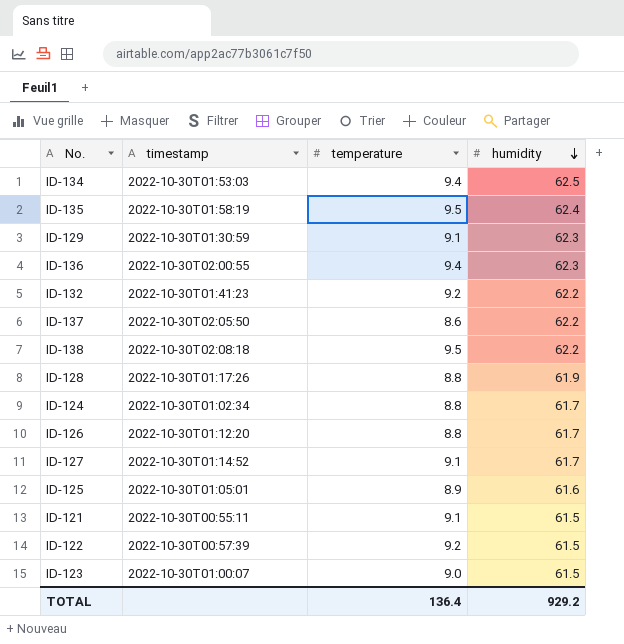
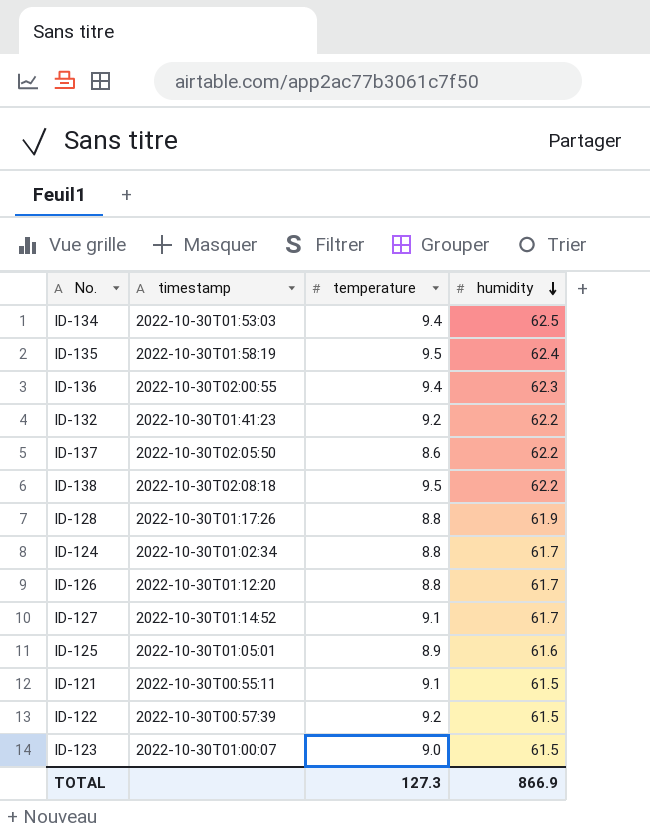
row ID-129: 2022-10-30T01:30:59 | 9.1 | 62.3 -> none
TOTAL | temperature: 136.4 -> 127.3
TOTAL | humidity: 929.2 -> 866.9

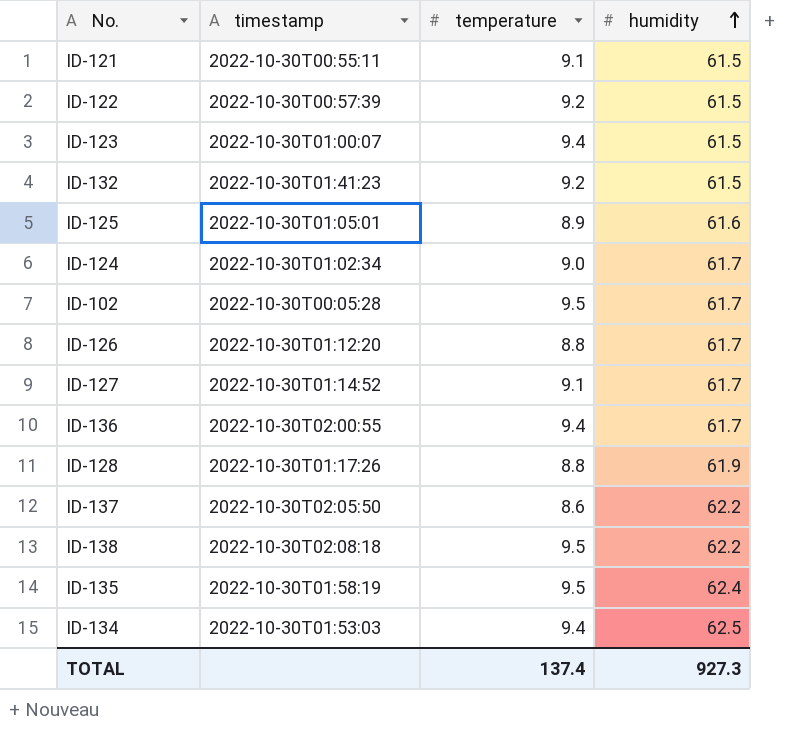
row order: humidity descending -> humidity ascending
ID-123 | temperature: 9.0 -> 9.4
ID-132 | humidity: 62.2 -> 61.5
ID-124 | temperature: 8.8 -> 9.0
row ID-102: none -> 2022-10-30T00:05:28 | 9.5 | 61.7
ID-136 | humidity: 62.3 -> 61.7
TOTAL | temperature: 127.3 -> 137.4
TOTAL | humidity: 866.9 -> 927.3

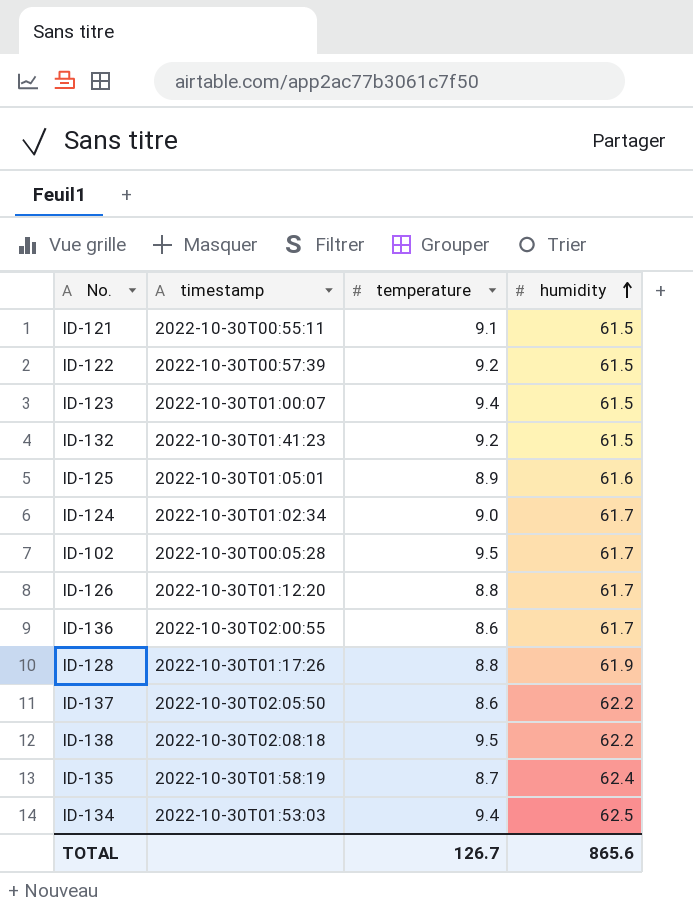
row ID-127: 2022-10-30T01:14:52 | 9.1 | 61.7 -> none
ID-136 | temperature: 9.4 -> 8.6
ID-135 | temperature: 9.5 -> 8.7
TOTAL | temperature: 137.4 -> 126.7
TOTAL | humidity: 927.3 -> 865.6

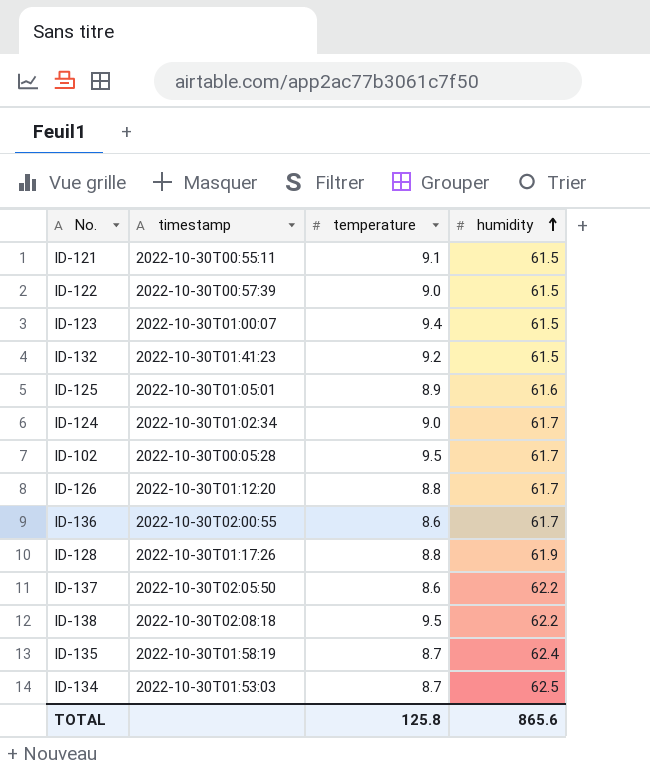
ID-122 | temperature: 9.2 -> 9.0
ID-134 | temperature: 9.4 -> 8.7
TOTAL | temperature: 126.7 -> 125.8

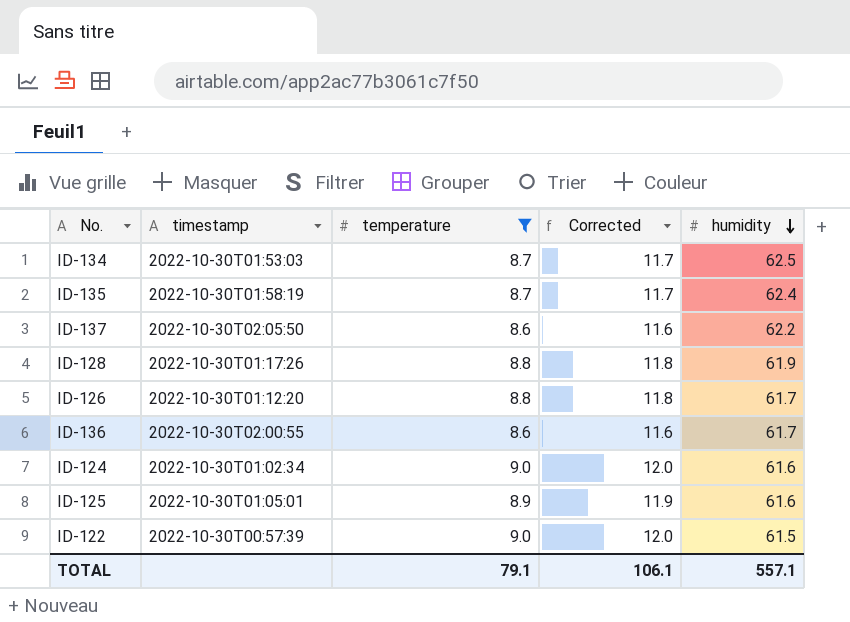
filter: none -> temperature <= 9.0
row order: humidity ascending -> humidity descending
column Corrected | formula: none -> [temperature] + 3
ID-124 | humidity: 61.7 -> 61.6
TOTAL | temperature: 125.8 -> 79.1
TOTAL | humidity: 865.6 -> 557.1

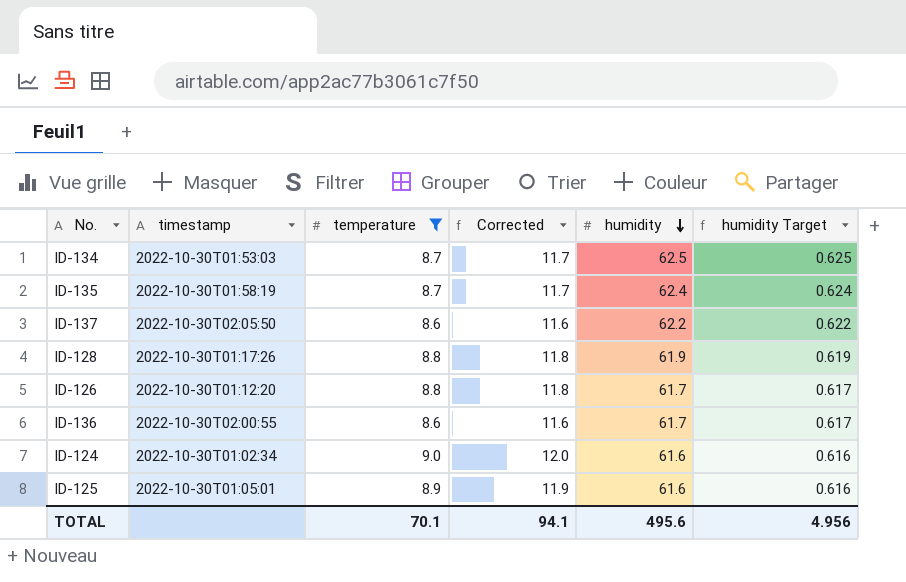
column humidity Target | formula: none -> [humidity] * 0.01
row ID-122: 2022-10-30T00:57:39 | 9.0 | 12.0 | 61.5 -> none
TOTAL | temperature: 79.1 -> 70.1
TOTAL | Corrected: 106.1 -> 94.1
TOTAL | humidity: 557.1 -> 495.6

